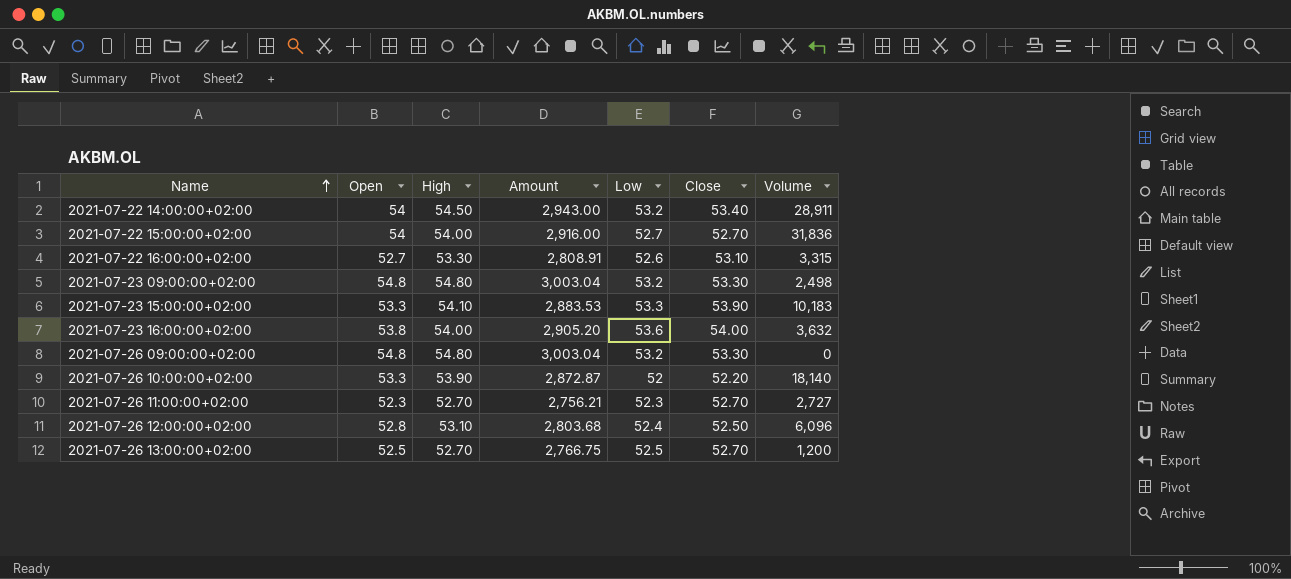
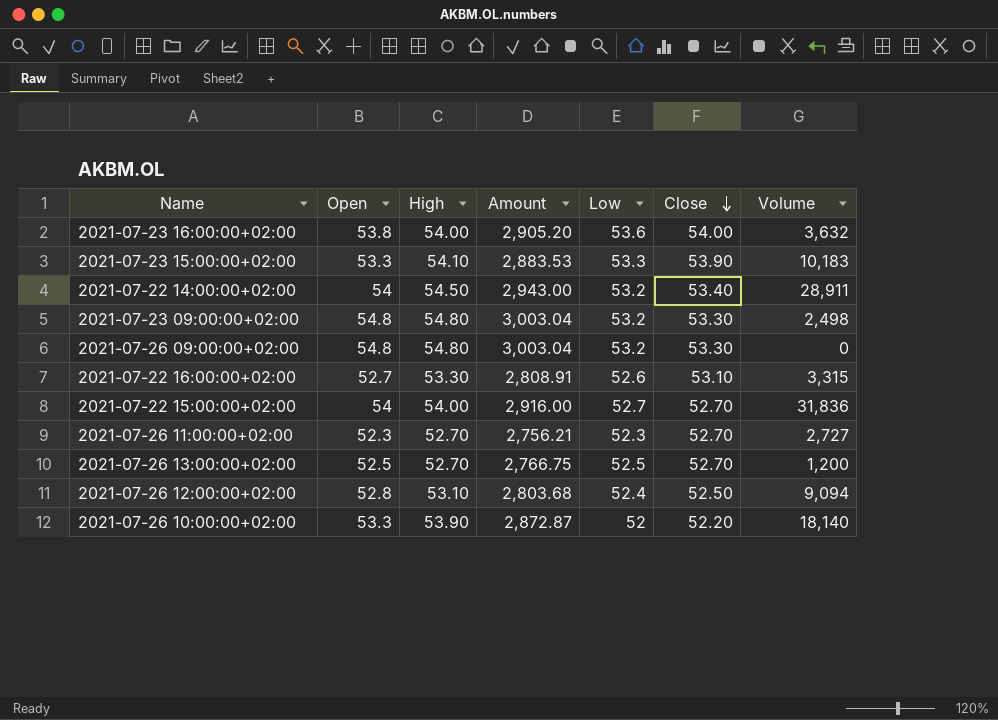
row order: Name ascending -> Close descending
2021-07-26 12:00:00+02:00 | Volume: 6,096 -> 9,094

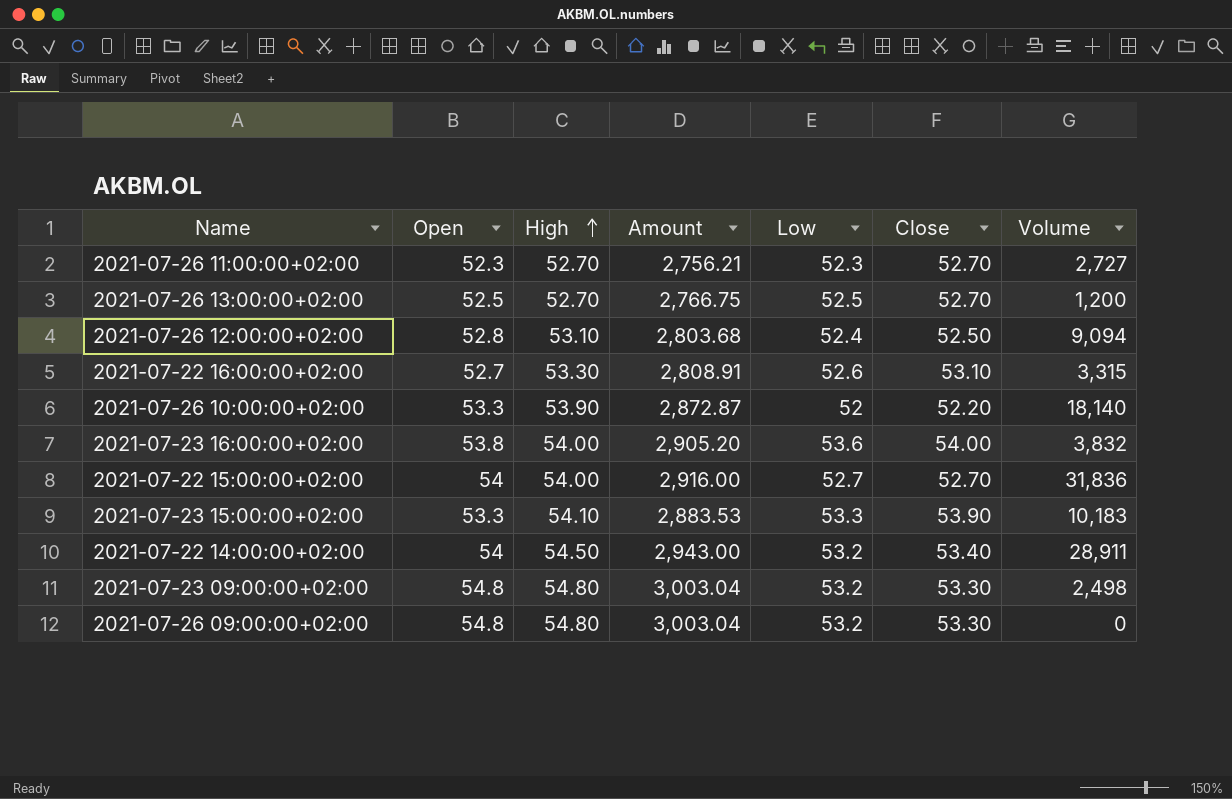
row order: Close descending -> High ascending
2021-07-23 16:00:00+02:00 | Volume: 3,632 -> 3,832

